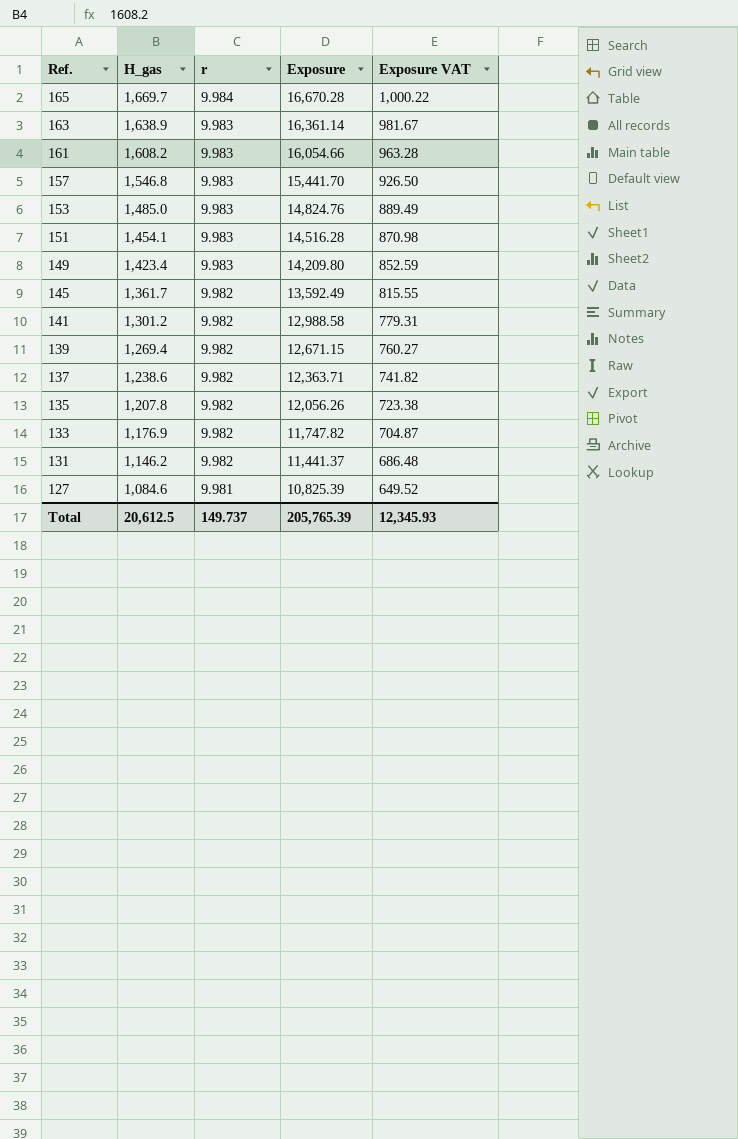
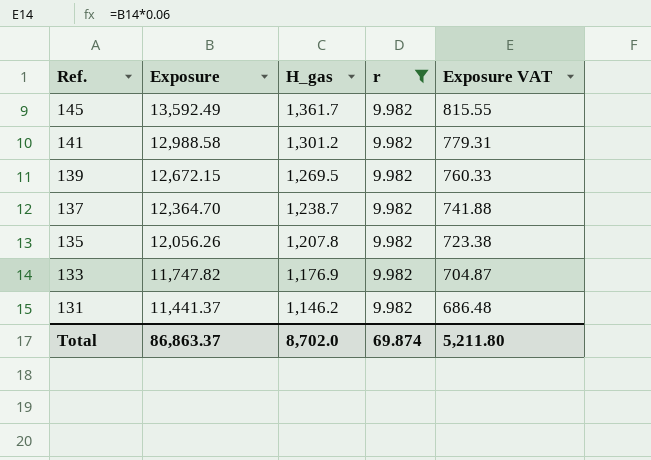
filter: none -> r = 9.982
column Exposure | position: 4 -> 2
139 | Exposure: 12,671.15 -> 12,672.15
139 | H_gas: 1,269.4 -> 1,269.5
139 | Exposure VAT: 760.27 -> 760.33
137 | Exposure: 12,363.71 -> 12,364.70
137 | H_gas: 1,238.6 -> 1,238.7
137 | Exposure VAT: 741.82 -> 741.88
Total | Exposure: 205,765.39 -> 86,863.37
Total | H_gas: 20,612.5 -> 8,702.0
Total | r: 149.737 -> 69.874
Total | Exposure VAT: 12,345.93 -> 5,211.80

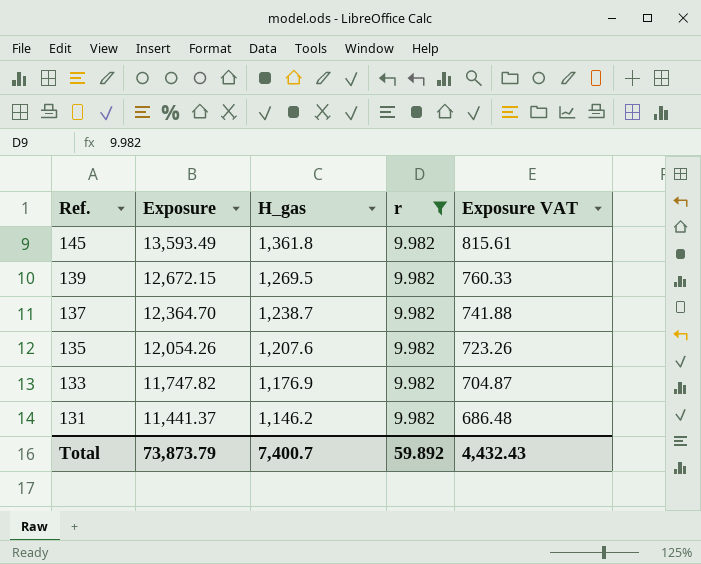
row 141: 12,988.58 | 1,301.2 | 9.982 | 779.31 -> none
145 | Exposure: 13,592.49 -> 13,593.49
145 | H_gas: 1,361.7 -> 1,361.8
145 | Exposure VAT: 815.55 -> 815.61
135 | Exposure: 12,056.26 -> 12,054.26
135 | H_gas: 1,207.8 -> 1,207.6
135 | Exposure VAT: 723.38 -> 723.26
Total | Exposure: 86,863.37 -> 73,873.79
Total | H_gas: 8,702.0 -> 7,400.7
Total | r: 69.874 -> 59.892
Total | Exposure VAT: 5,211.80 -> 4,432.43

